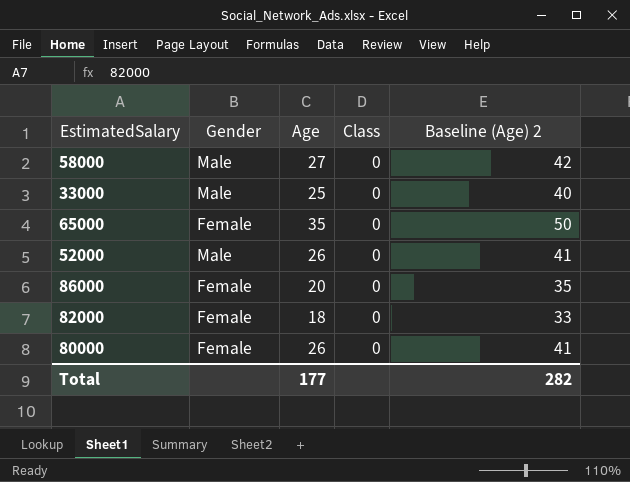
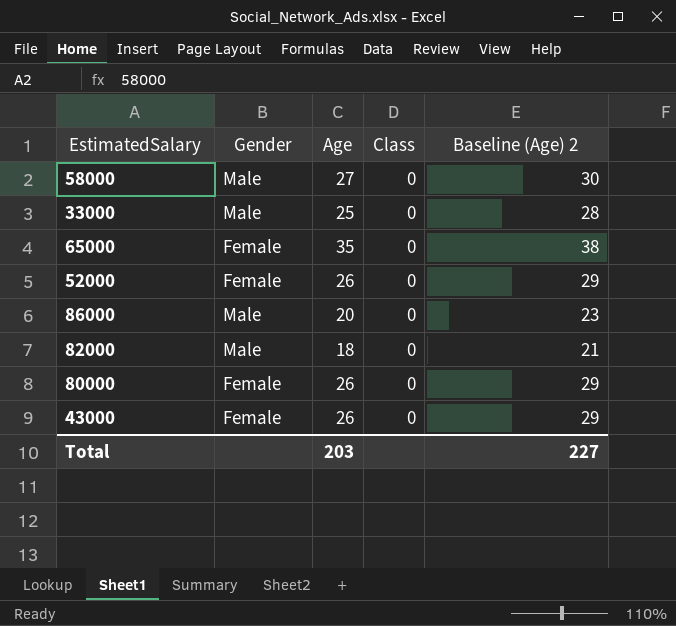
column Baseline (Age) 2 | formula: [Age] + 15 -> [Age] + 3
52000 | Gender: Male -> Female
86000 | Gender: Female -> Male
82000 | Gender: Female -> Male
row 43000: none -> Female | 26 | 0 | 29
Total | Age: 177 -> 203
Total | Baseline (Age) 2: 282 -> 227

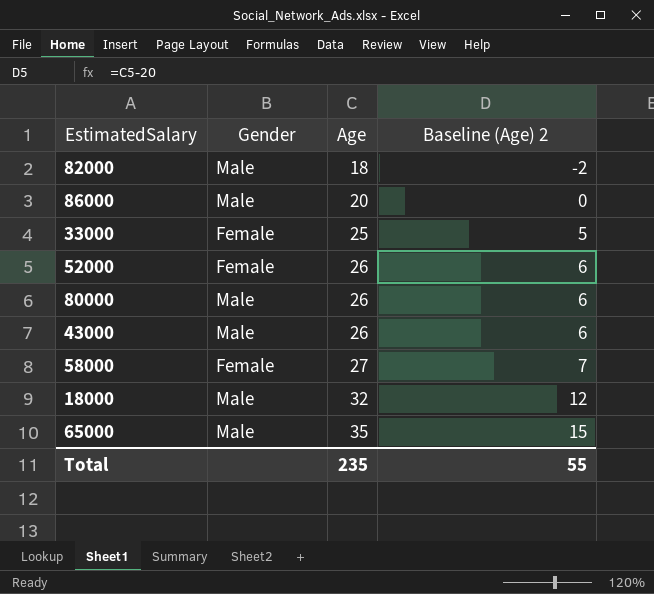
row order: none -> Age ascending
column Class | position: 4 -> none
column Baseline (Age) 2 | formula: [Age] + 3 -> [Age] - 20
33000 | Gender: Male -> Female
80000 | Gender: Female -> Male
43000 | Gender: Female -> Male
58000 | Gender: Male -> Female
row 18000: none -> Male | 32 | 12
65000 | Gender: Female -> Male
Total | Age: 203 -> 235
Total | Baseline (Age) 2: 227 -> 55

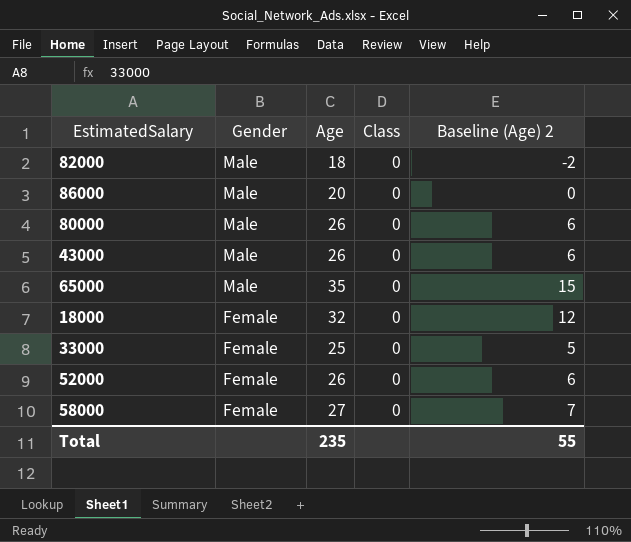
row order: Age ascending -> Gender descending
column Class | position: none -> 4
18000 | Gender: Male -> Female

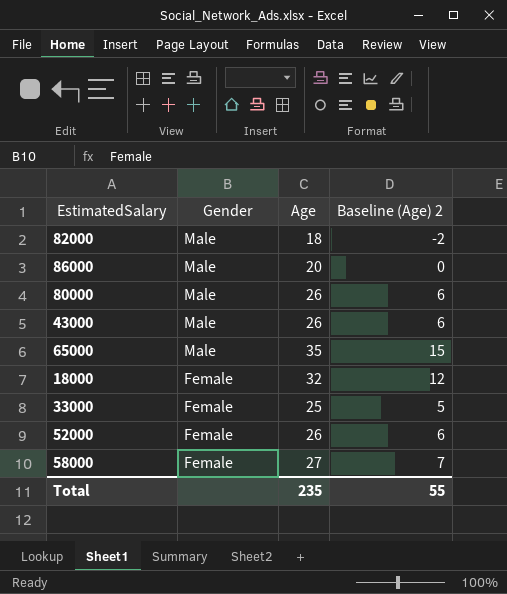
column Class | position: 4 -> none

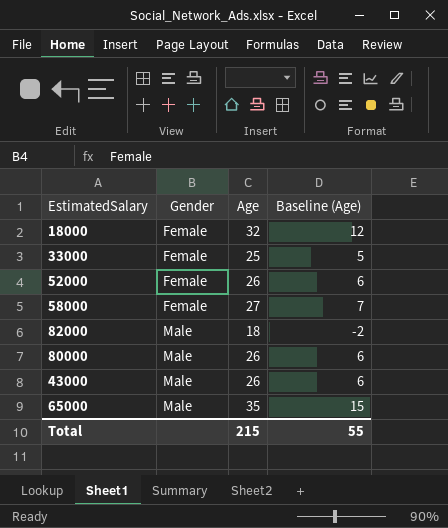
row order: Gender descending -> Gender ascending
column name: Baseline (Age) 2 -> Baseline (Age)
row 86000: Male | 20 | 0 -> none
Total | Age: 235 -> 215

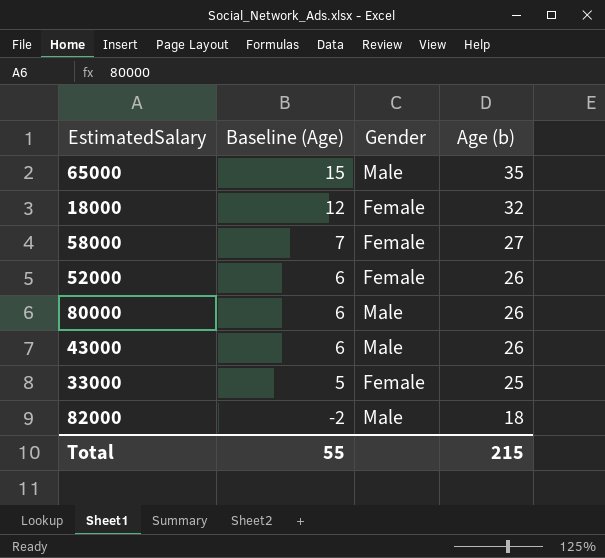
row order: Gender ascending -> Baseline (Age) descending
column Baseline (Age) | position: 4 -> 2
column name: Age -> Age (b)

